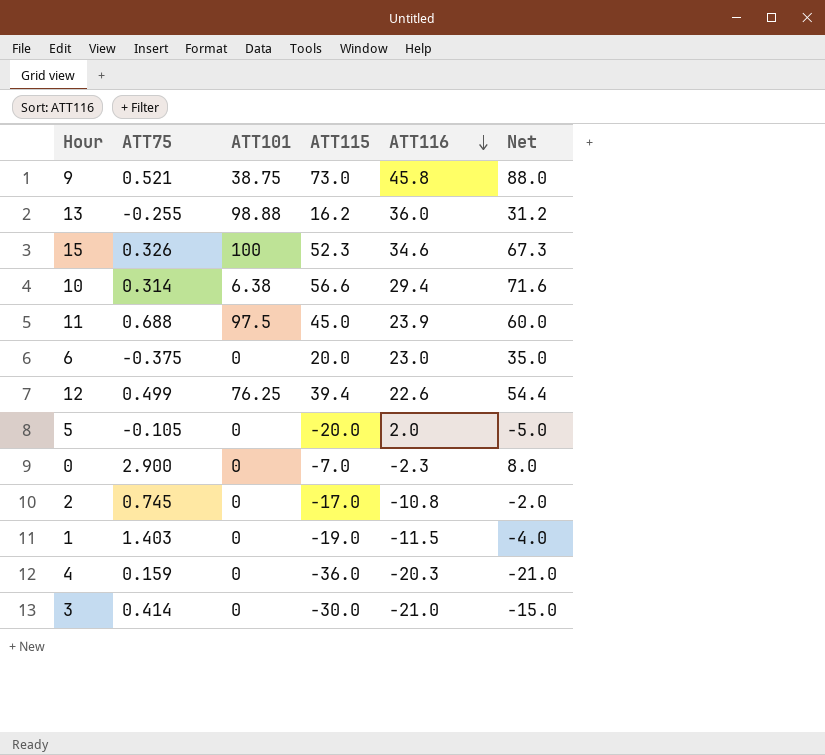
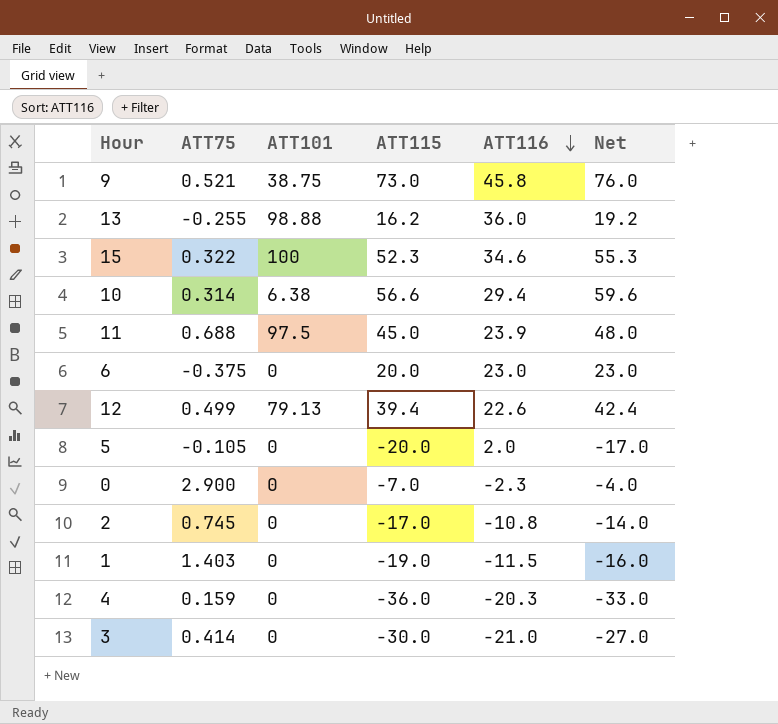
column Net | formula: [ATT115] + 15 -> [ATT115] + 3
15 | ATT75: 0.326 -> 0.322
12 | ATT101: 76.25 -> 79.13

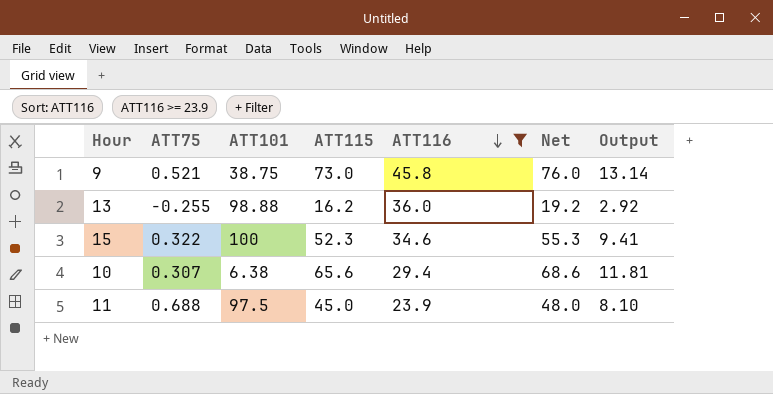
filter: none -> ATT116 >= 23.9
column Output | formula: none -> [ATT115] * 0.18
10 | ATT75: 0.314 -> 0.307
10 | ATT115: 56.6 -> 65.6
10 | Net: 59.6 -> 68.6

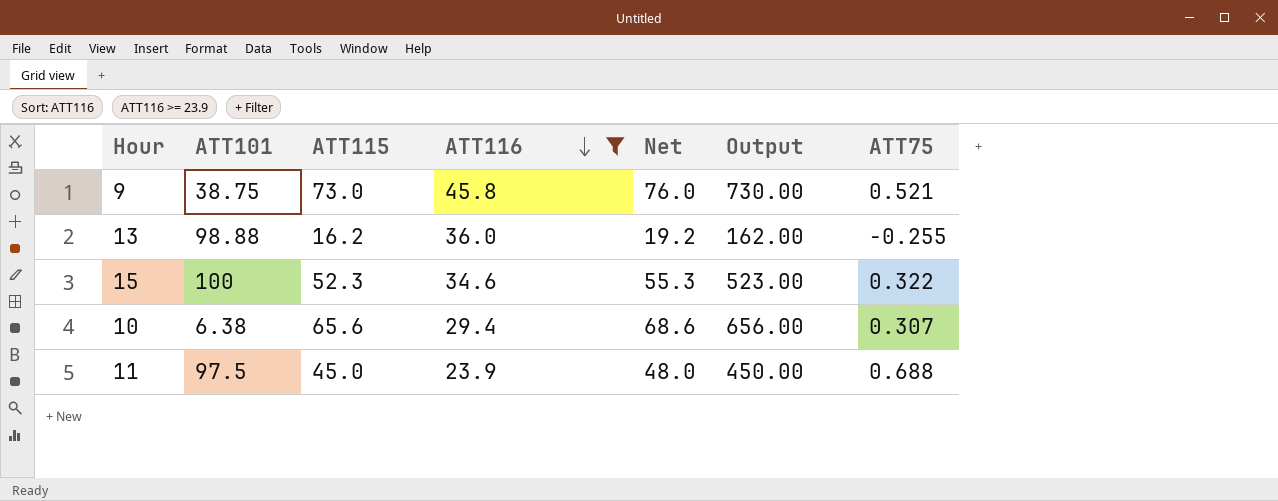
column Output | formula: [ATT115] * 0.18 -> [ATT115] * 10
column ATT75 | position: 2 -> 7

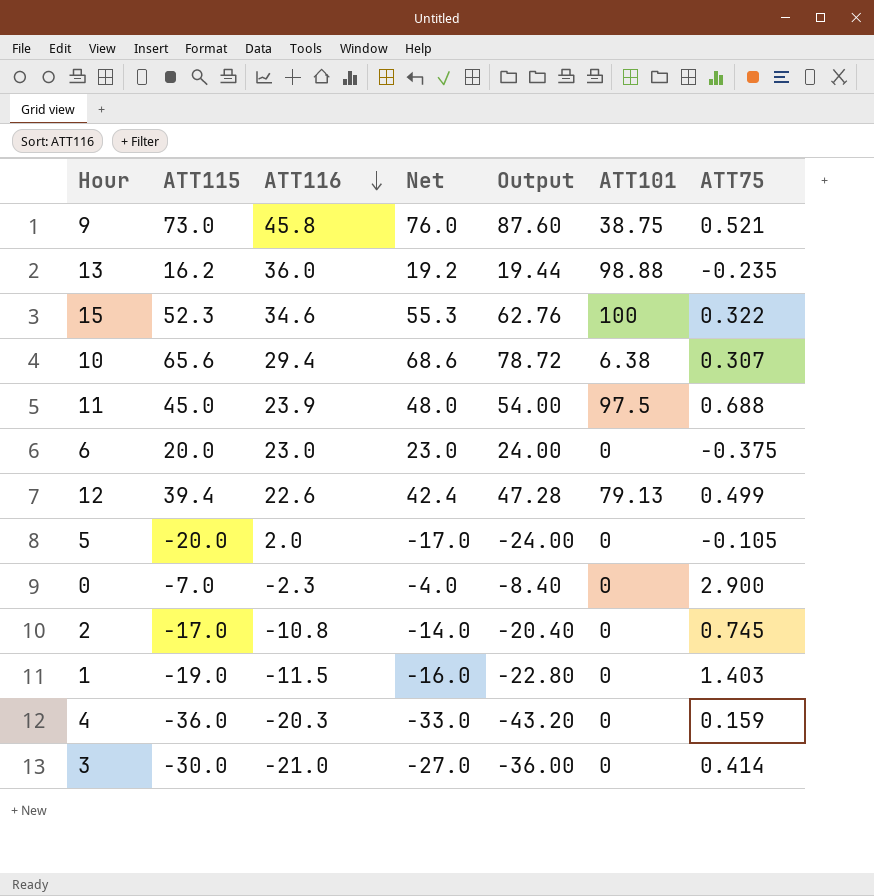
filter: ATT116 >= 23.9 -> none
column Output | formula: [ATT115] * 10 -> [ATT115] * 1.2
column ATT101 | position: 2 -> 6
13 | ATT75: -0.255 -> -0.235

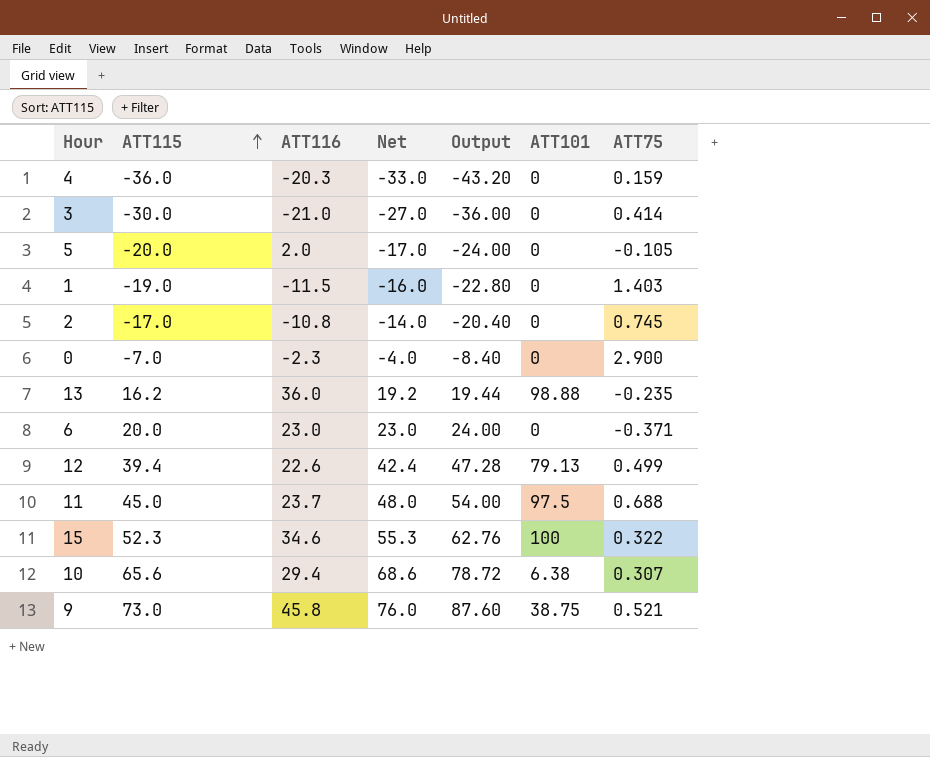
row order: ATT116 descending -> ATT115 ascending
6 | ATT75: -0.375 -> -0.371
11 | ATT116: 23.9 -> 23.7

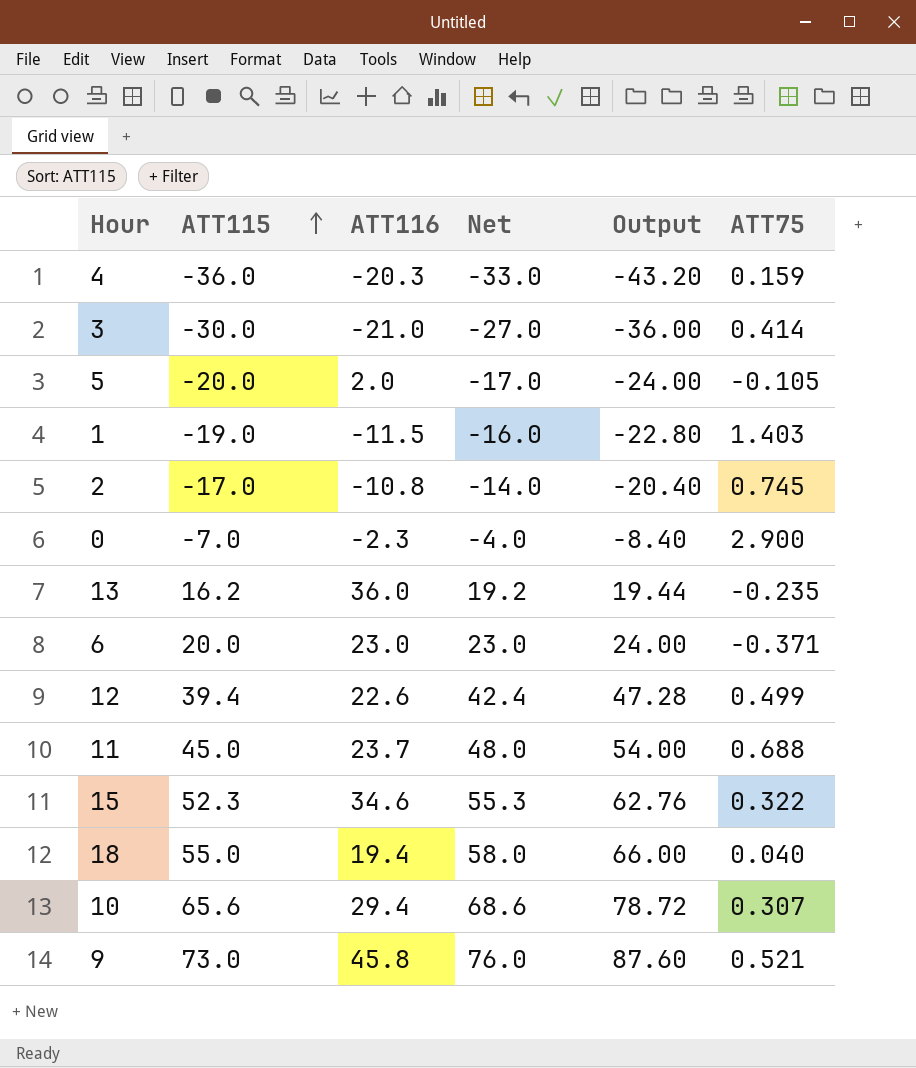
column ATT101 | position: 6 -> none
row 18: none -> 55.0 | 19.4 | 58.0 | 66.00 | 0.040

